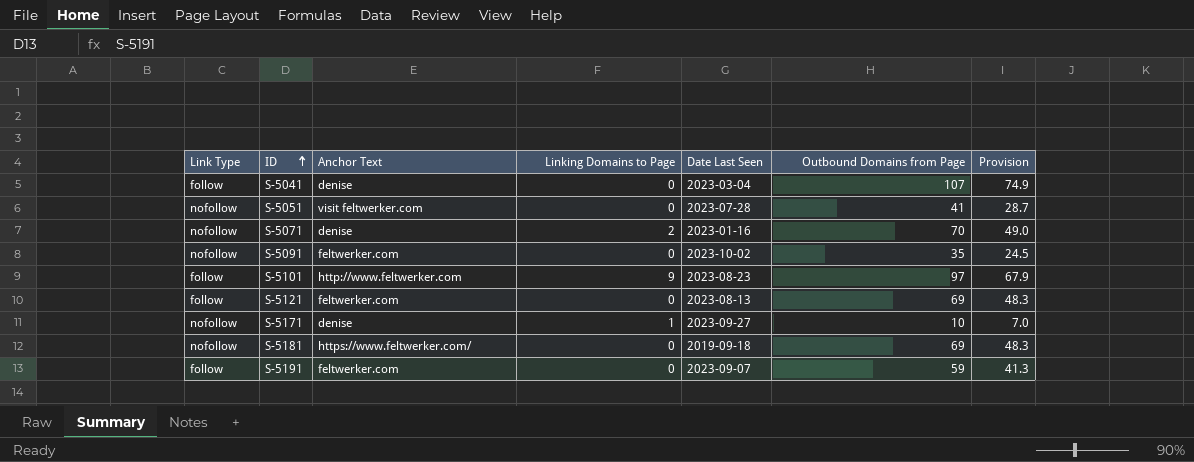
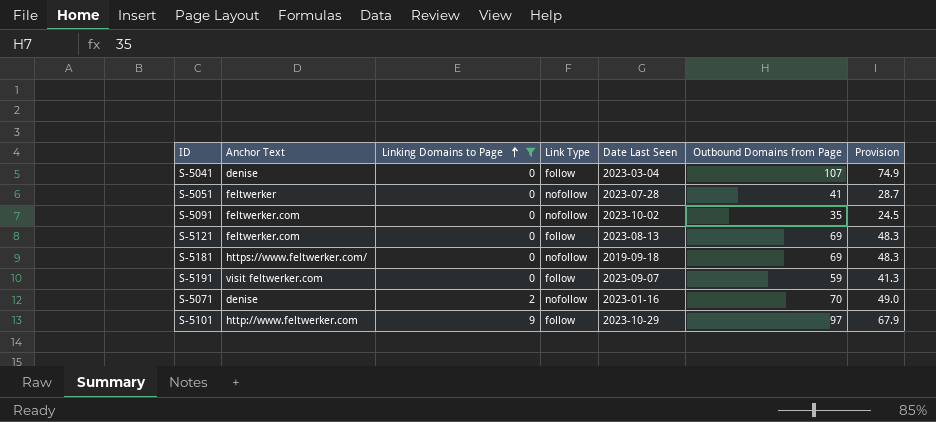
filter: none -> Linking Domains to Page != 1
row order: ID ascending -> Linking Domains to Page ascending
column Link Type | position: 1 -> 4
S-5051 | Anchor Text: visit feltwerker.com -> feltwerker
S-5191 | Anchor Text: feltwerker.com -> visit feltwerker.com
S-5101 | Date Last Seen: 2023-08-23 -> 2023-10-29

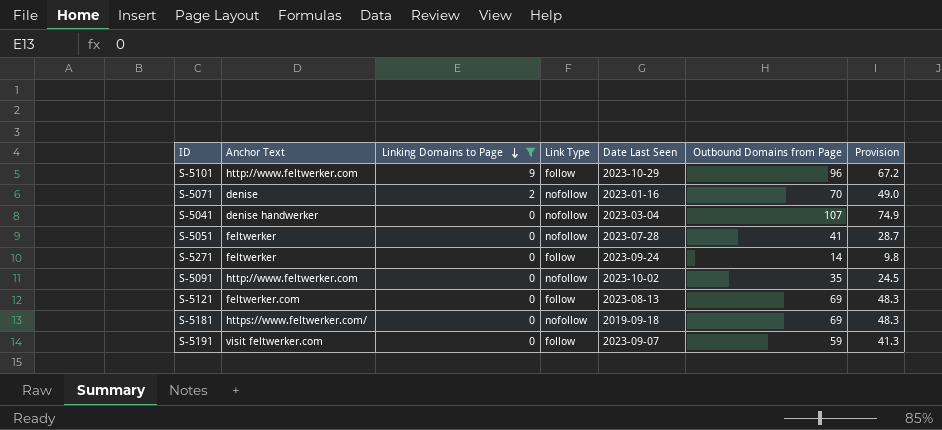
row order: Linking Domains to Page ascending -> Linking Domains to Page descending
S-5101 | Outbound Domains from Page: 97 -> 96
S-5101 | Provision: 67.9 -> 67.2
S-5041 | Anchor Text: denise -> denise handwerker
S-5041 | Link Type: follow -> nofollow
row S-5271: none -> feltwerker | 0 | follow | 2023-09-24 | 14 | 9.8
S-5091 | Anchor Text: feltwerker.com -> http://www.feltwerker.com

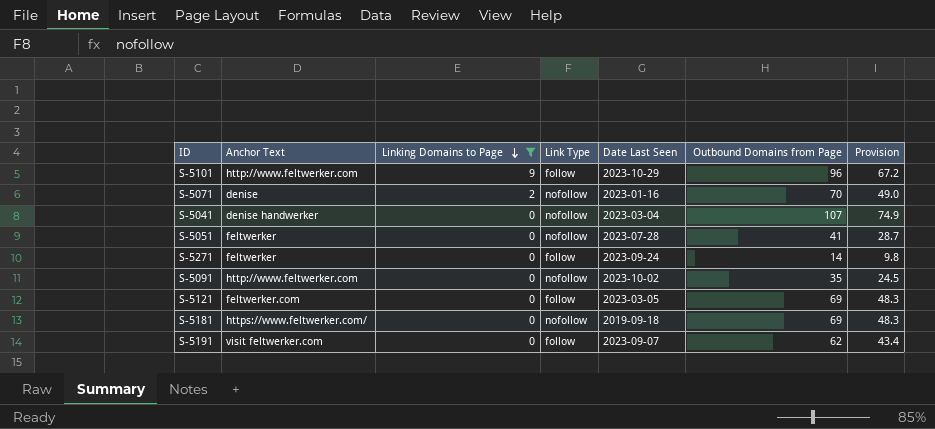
S-5121 | Date Last Seen: 2023-08-13 -> 2023-03-05
S-5191 | Outbound Domains from Page: 59 -> 62
S-5191 | Provision: 41.3 -> 43.4

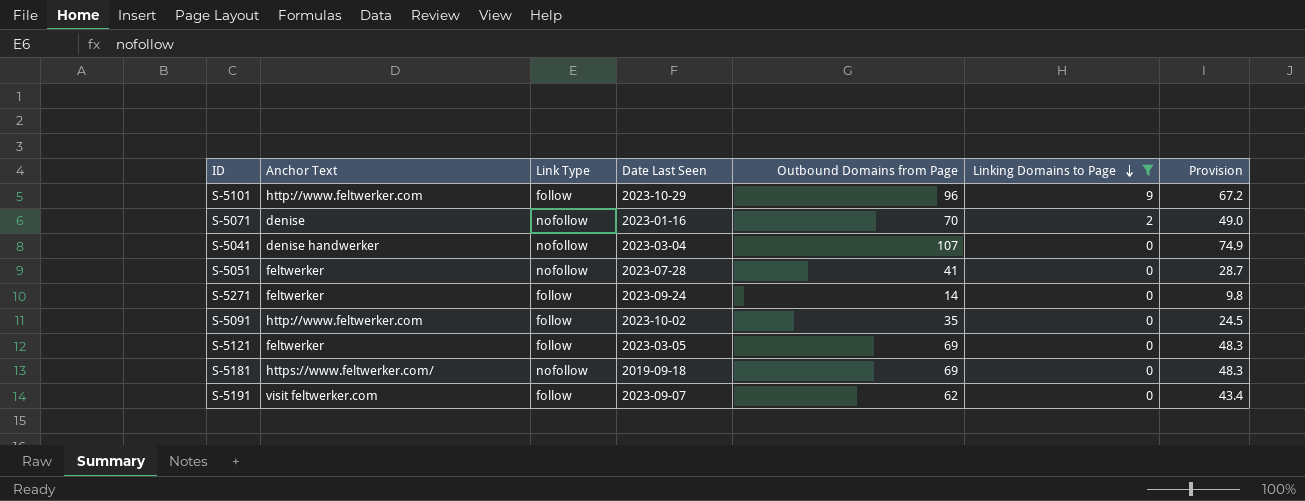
column Linking Domains to Page | position: 3 -> 6
S-5091 | Link Type: nofollow -> follow
S-5121 | Anchor Text: feltwerker.com -> feltwerker

